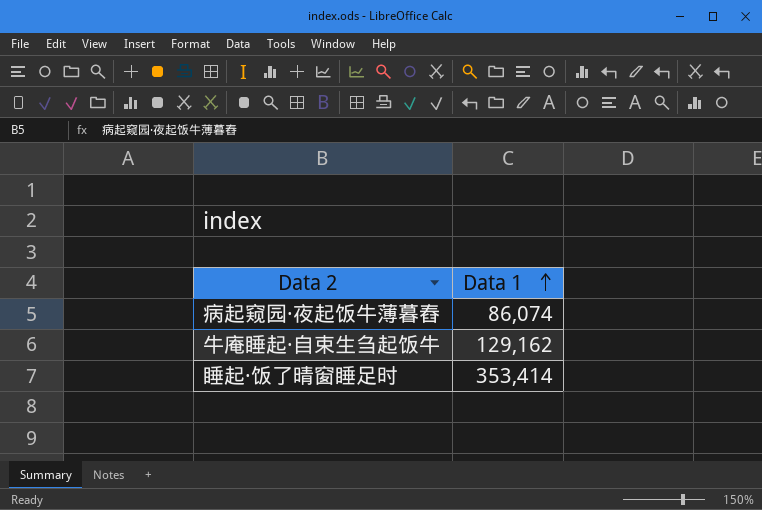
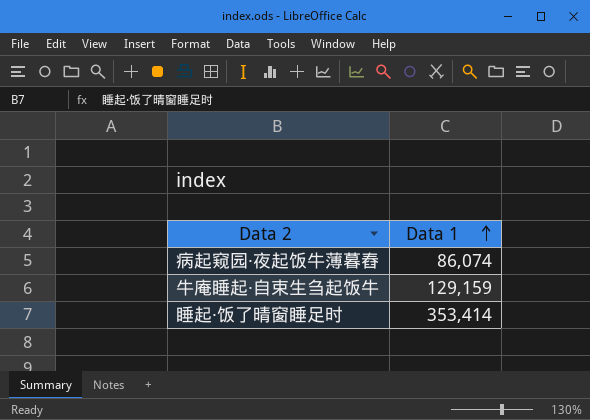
牛庵睡起·自束生刍起饭牛 | Data 1: 129,162 -> 129,159

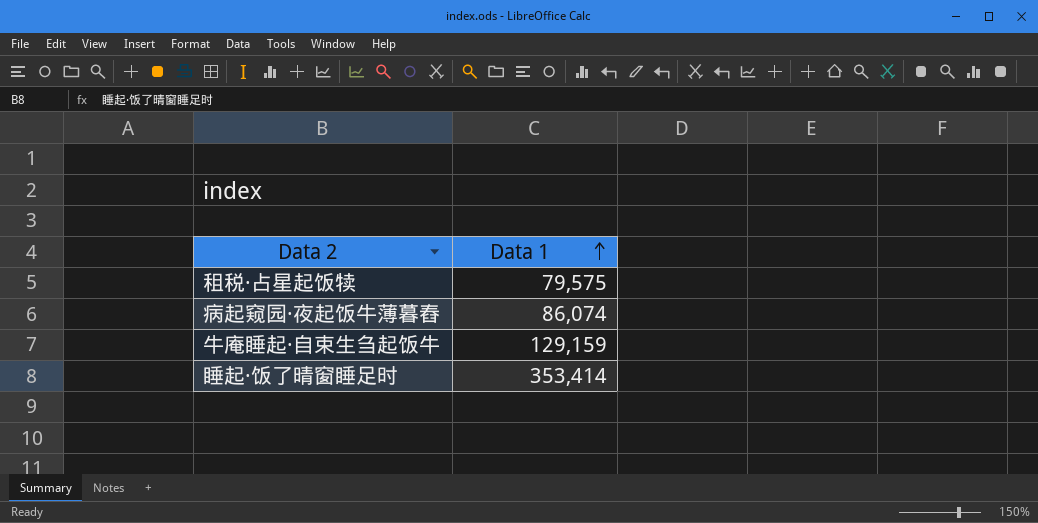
row 租税·占星起饭犊: none -> 79,575

